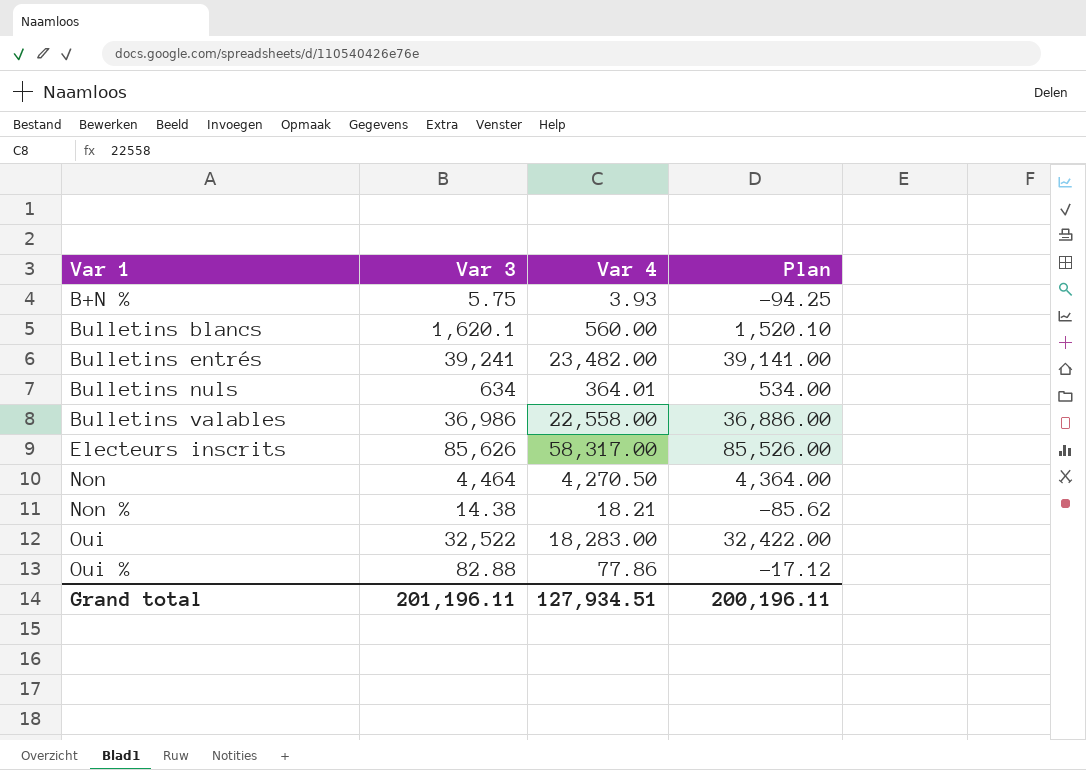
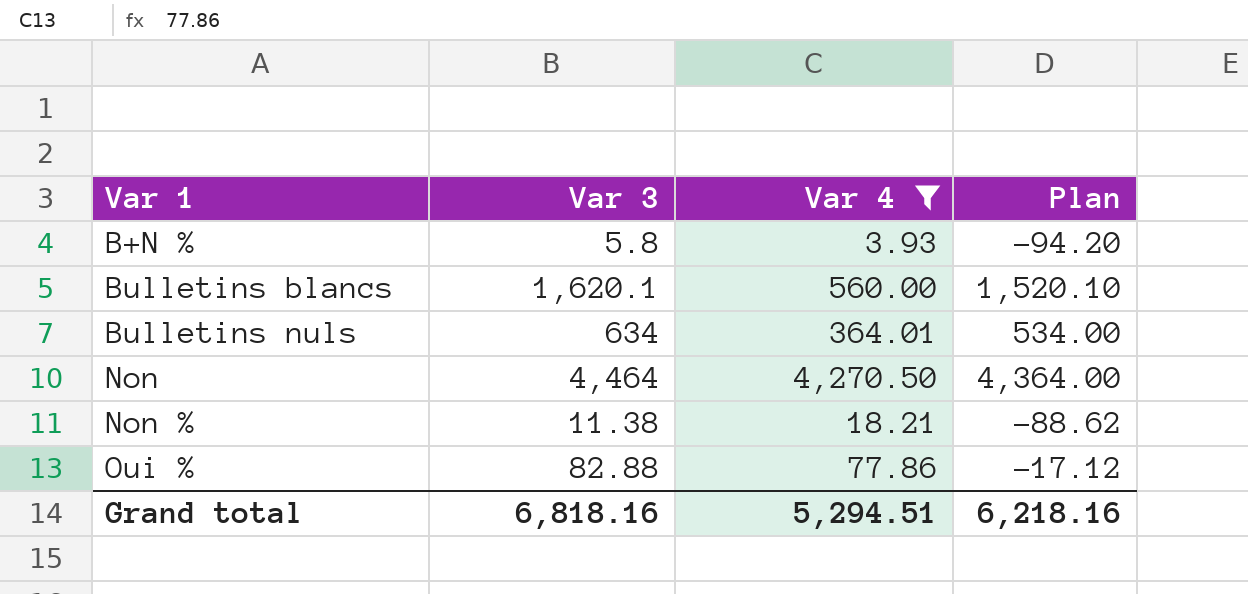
filter: none -> Var 4 <= 4,270.50
B+N % | Var 3: 5.75 -> 5.8
B+N % | Plan: -94.25 -> -94.20
Non % | Var 3: 14.38 -> 11.38
Non % | Plan: -85.62 -> -88.62
Grand total | Var 3: 201,196.11 -> 6,818.16
Grand total | Var 4: 127,934.51 -> 5,294.51
Grand total | Plan: 200,196.11 -> 6,218.16

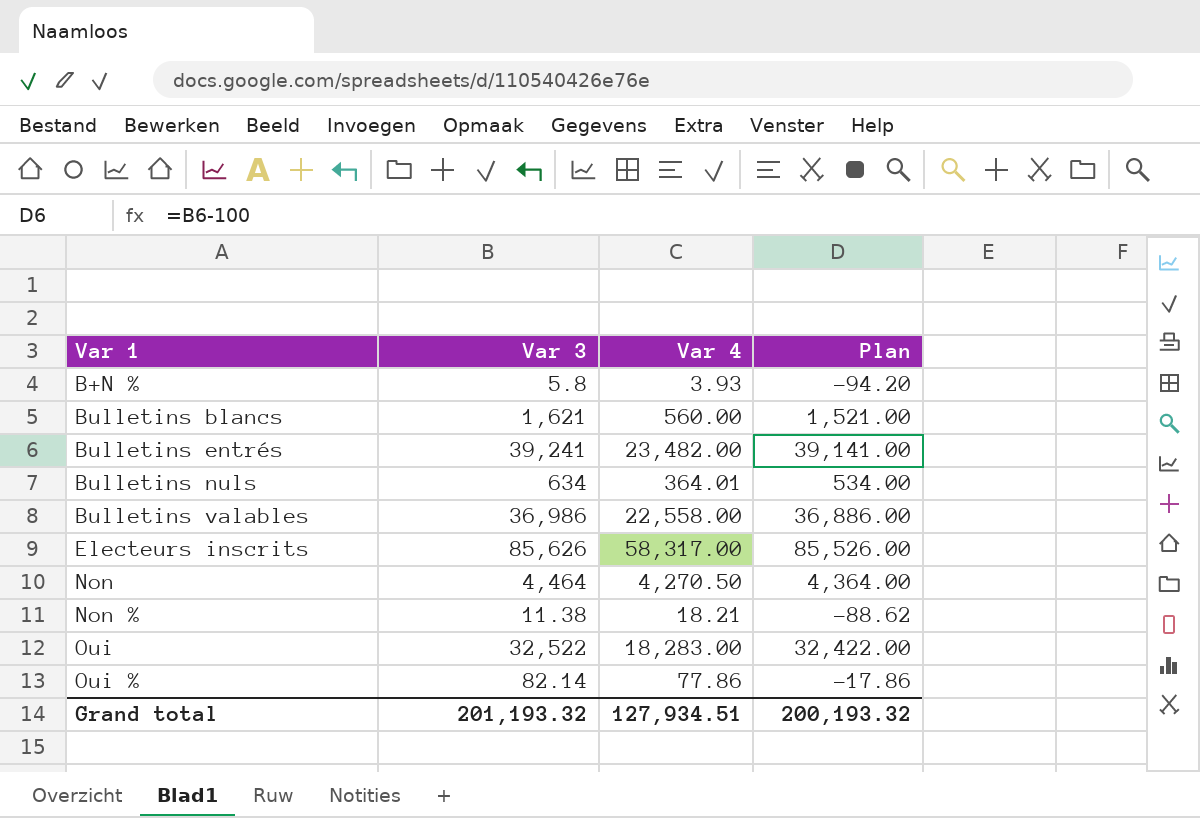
filter: Var 4 <= 4,270.50 -> none
Bulletins blancs | Var 3: 1,620.1 -> 1,621
Bulletins blancs | Plan: 1,520.10 -> 1,521.00
Oui % | Var 3: 82.88 -> 82.14
Oui % | Plan: -17.12 -> -17.86
Grand total | Var 3: 6,818.16 -> 201,193.32
Grand total | Var 4: 5,294.51 -> 127,934.51
Grand total | Plan: 6,218.16 -> 200,193.32

